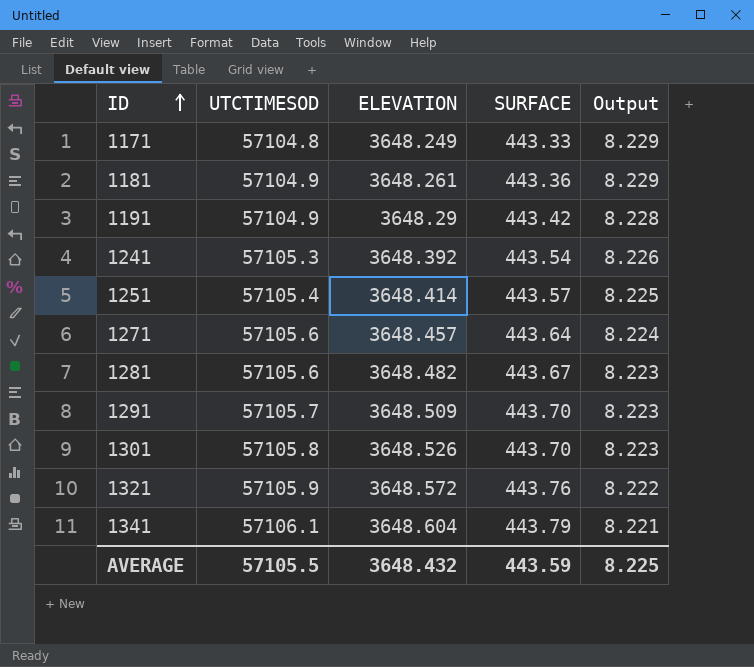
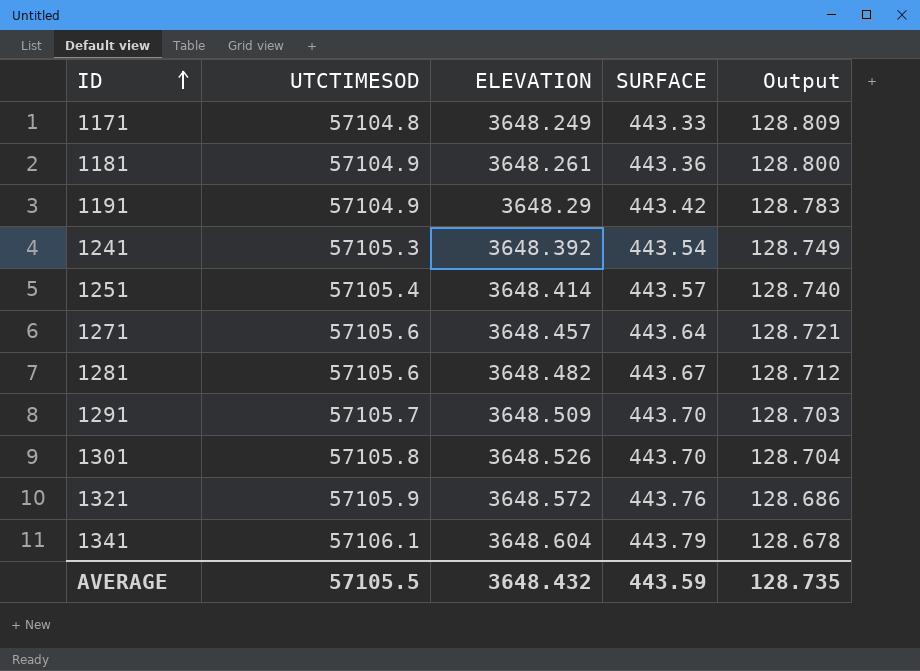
column Output | formula: [ELEVATION] / [SURFACE] -> [UTCTIMESOD] / [SURFACE]
AVERAGE | Output: 8.225 -> 128.735

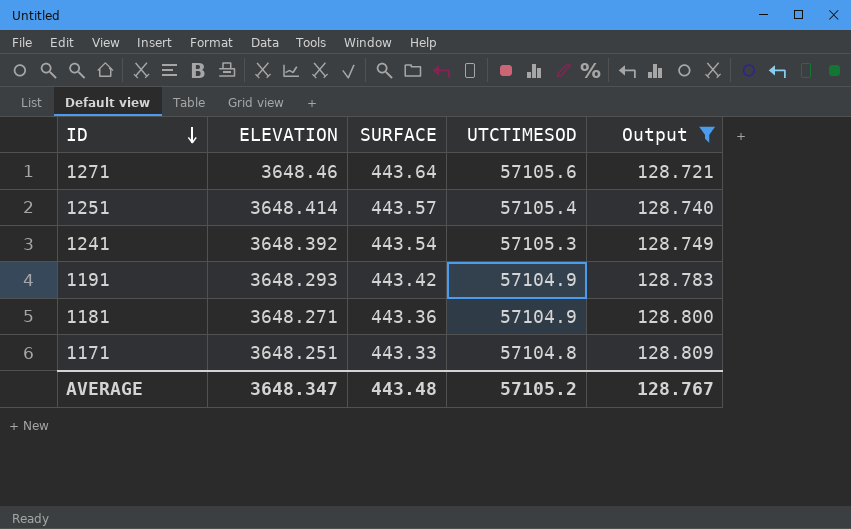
filter: none -> Output >= 128.721
row order: ID ascending -> ID descending
column UTCTIMESOD | position: 2 -> 4
1271 | ELEVATION: 3648.457 -> 3648.46
1191 | ELEVATION: 3648.29 -> 3648.293
1181 | ELEVATION: 3648.261 -> 3648.271
1171 | ELEVATION: 3648.249 -> 3648.251
AVERAGE | ELEVATION: 3648.432 -> 3648.347
AVERAGE | SURFACE: 443.59 -> 443.48
AVERAGE | UTCTIMESOD: 57105.5 -> 57105.2
AVERAGE | Output: 128.735 -> 128.767

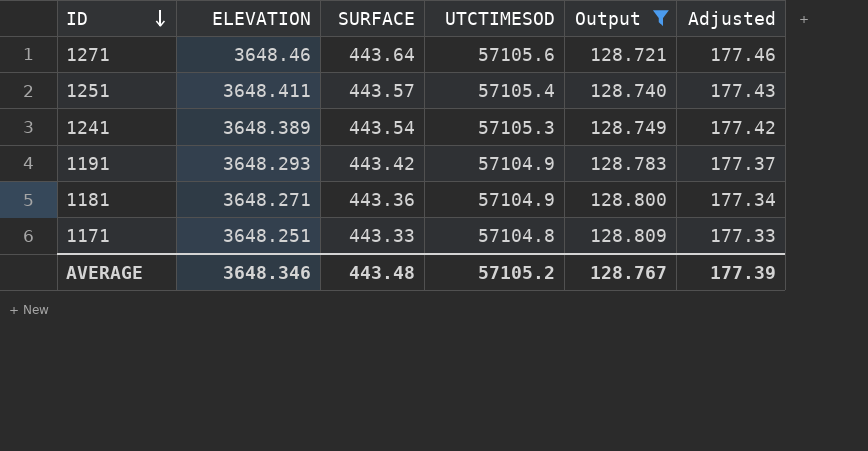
column Adjusted | formula: none -> [SURFACE] * 0.4
1251 | ELEVATION: 3648.414 -> 3648.411
1241 | ELEVATION: 3648.392 -> 3648.389
AVERAGE | ELEVATION: 3648.347 -> 3648.346

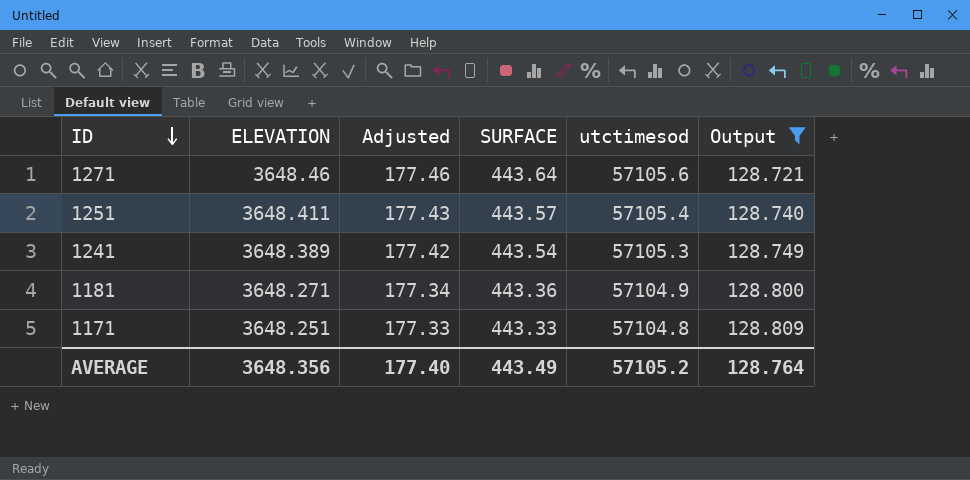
column Adjusted | position: 6 -> 3
column name: UTCTIMESOD -> utctimesod
row 1191: 3648.293 | 443.42 | 57104.9 | 128.783 | 177.37 -> none
AVERAGE | ELEVATION: 3648.346 -> 3648.356
AVERAGE | Adjusted: 177.39 -> 177.40
AVERAGE | SURFACE: 443.48 -> 443.49
AVERAGE | Output: 128.767 -> 128.764

